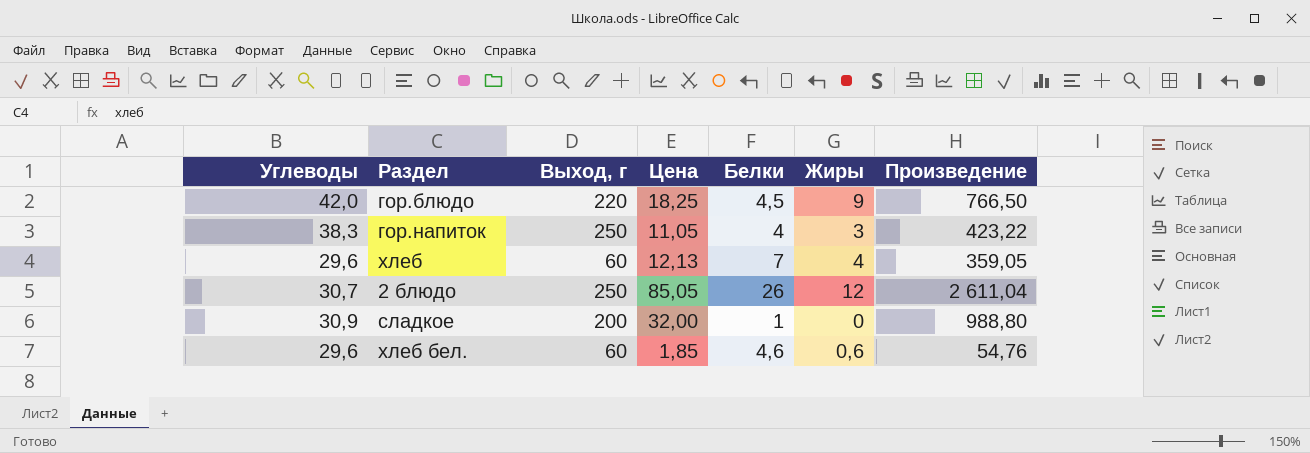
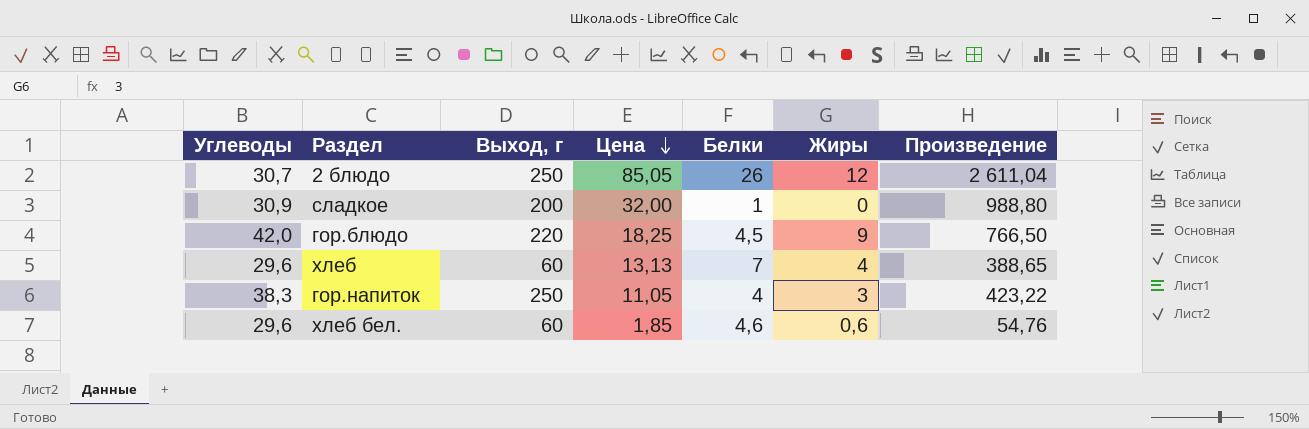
row order: none -> Цена descending
хлеб | Цена: 12,13 -> 13,13
хлеб | Произведение: 359,05 -> 388,65

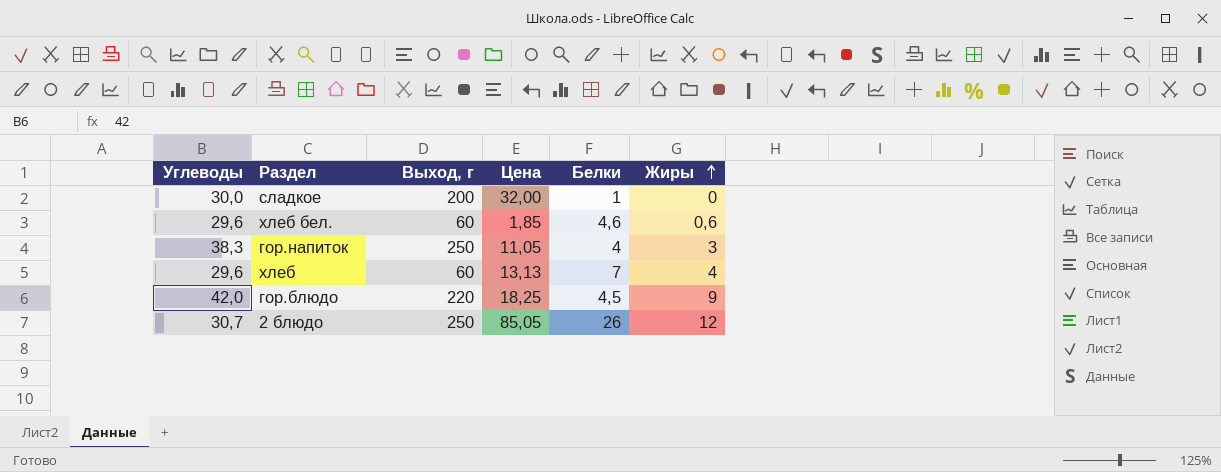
row order: Цена descending -> Жиры ascending
column Произведение | formula: [Углеводы] * [Цена] -> none
сладкое | Углеводы: 30,9 -> 30,0

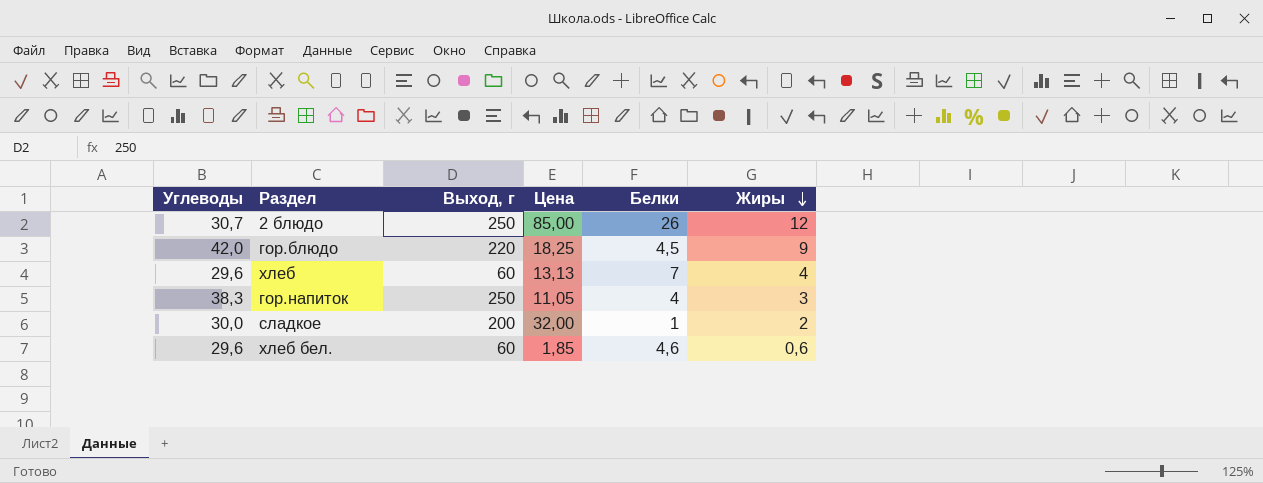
row order: Жиры ascending -> Жиры descending
2 блюдо | Цена: 85,05 -> 85,00
сладкое | Жиры: 0 -> 2

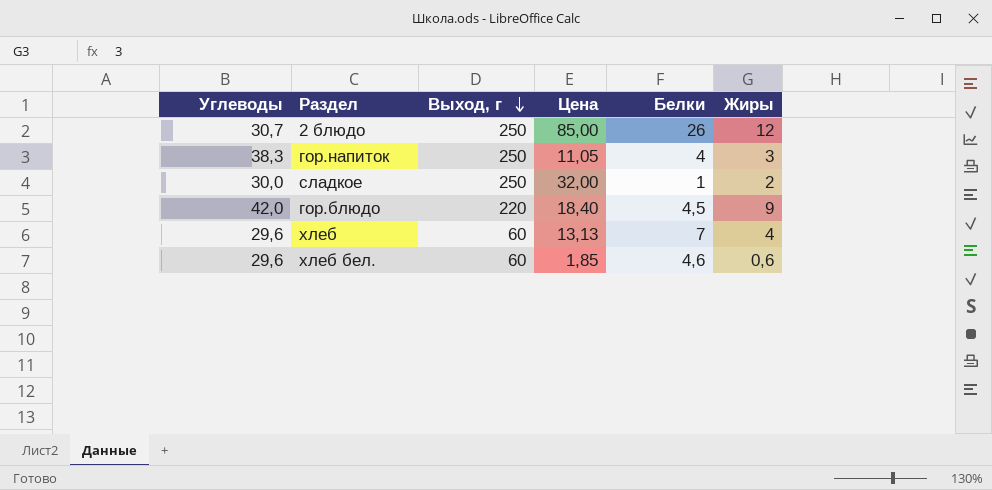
row order: Жиры descending -> Выход, г descending
сладкое | Выход, г: 200 -> 250
гор.блюдо | Цена: 18,25 -> 18,40

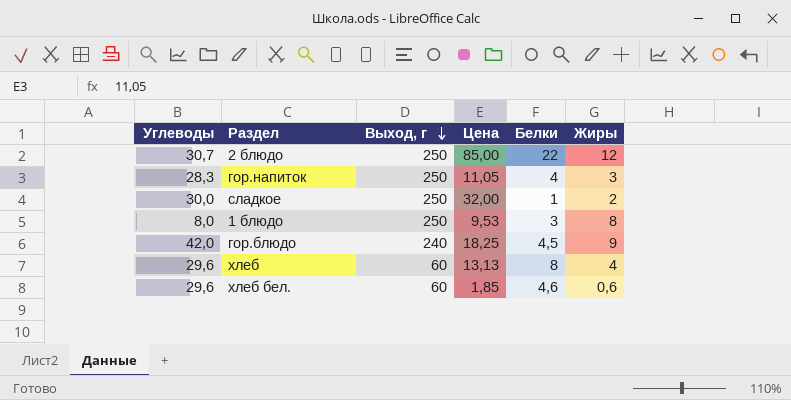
2 блюдо | Белки: 26 -> 22
гор.напиток | Углеводы: 38,3 -> 28,3
row 1 блюдо: none -> 8,0 | 250 | 9,53 | 3 | 8
гор.блюдо | Выход, г: 220 -> 240
гор.блюдо | Цена: 18,40 -> 18,25
хлеб | Белки: 7 -> 8

